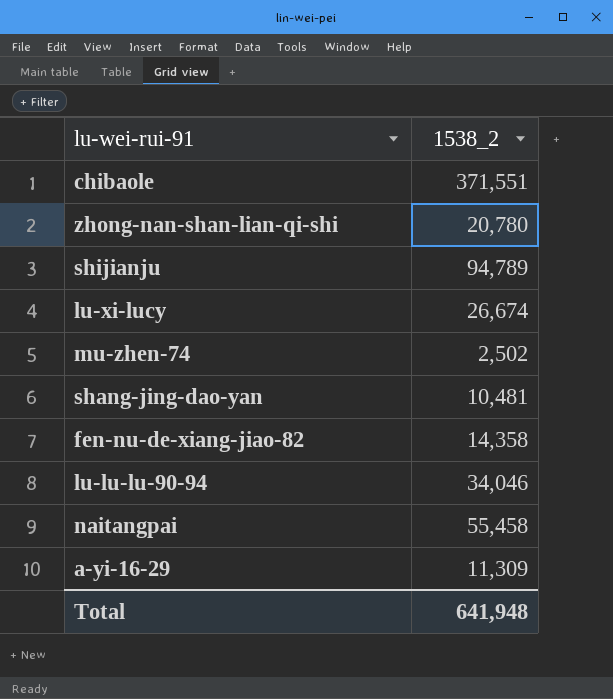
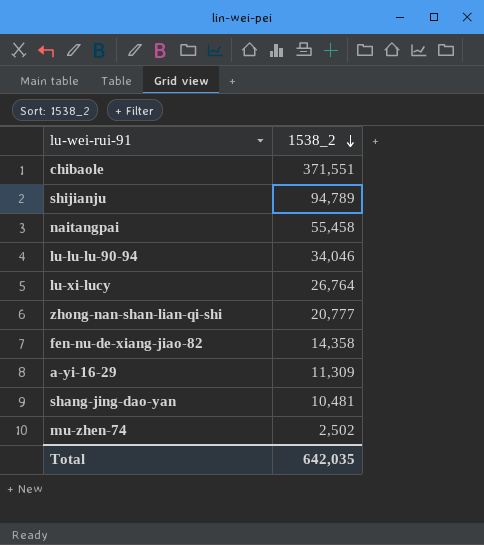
row order: none -> 1538_2 descending
lu-xi-lucy | 1538_2: 26,674 -> 26,764
zhong-nan-shan-lian-qi-shi | 1538_2: 20,780 -> 20,777
Total | 1538_2: 641,948 -> 642,035

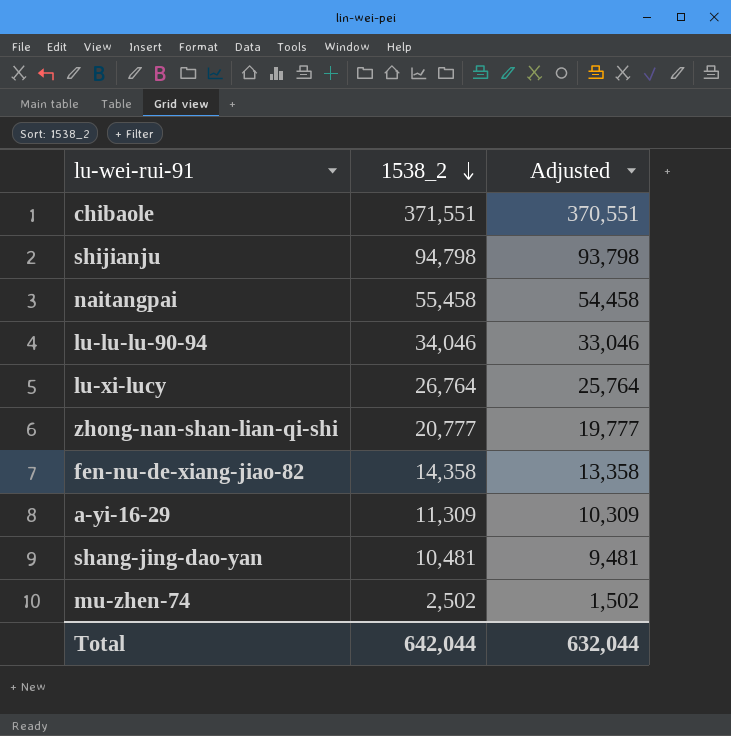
column Adjusted | formula: none -> [1538_2] - 1000
shijianju | 1538_2: 94,789 -> 94,798
Total | 1538_2: 642,035 -> 642,044

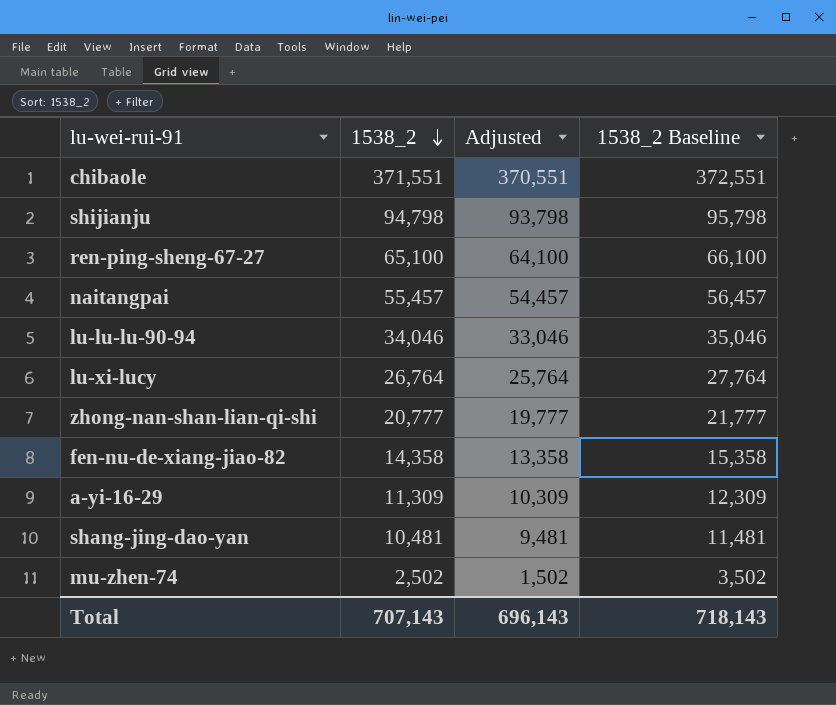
column 1538_2 Baseline | formula: none -> [1538_2] + 1000
row ren-ping-sheng-67-27: none -> 65,100 | 64,100 | 66,100
naitangpai | 1538_2: 55,458 -> 55,457
naitangpai | Adjusted: 54,458 -> 54,457
Total | 1538_2: 642,044 -> 707,143
Total | Adjusted: 632,044 -> 696,143

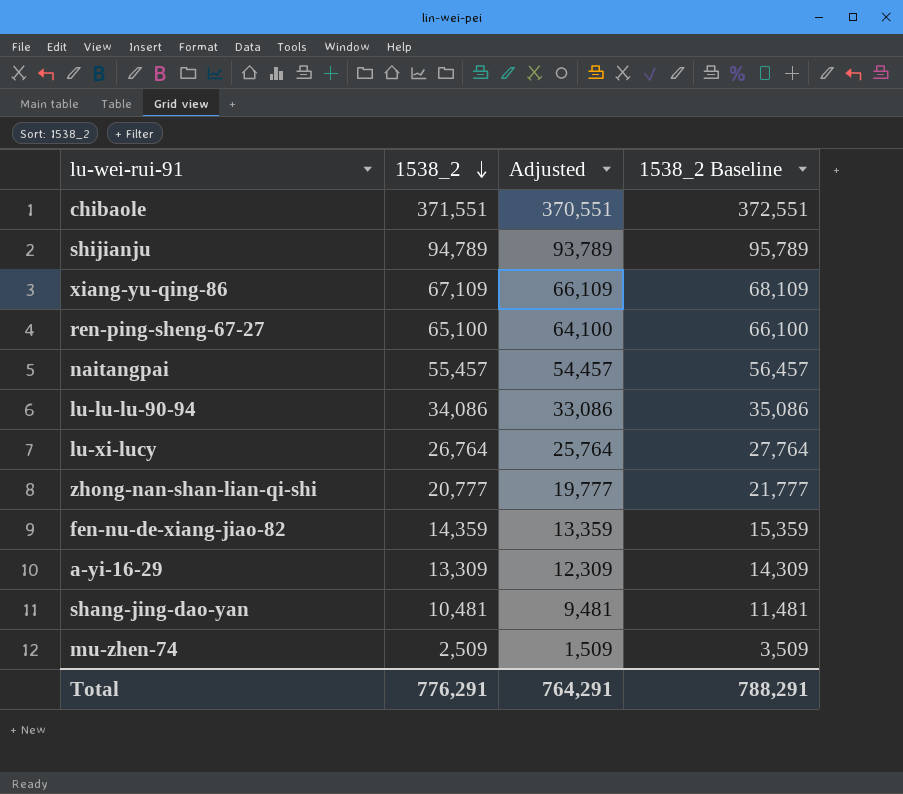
shijianju | 1538_2: 94,798 -> 94,789
shijianju | Adjusted: 93,798 -> 93,789
shijianju | 1538_2 Baseline: 95,798 -> 95,789
row xiang-yu-qing-86: none -> 67,109 | 66,109 | 68,109
lu-lu-lu-90-94 | 1538_2: 34,046 -> 34,086
lu-lu-lu-90-94 | Adjusted: 33,046 -> 33,086
lu-lu-lu-90-94 | 1538_2 Baseline: 35,046 -> 35,086
fen-nu-de-xiang-jiao-82 | 1538_2: 14,358 -> 14,359
fen-nu-de-xiang-jiao-82 | Adjusted: 13,358 -> 13,359
fen-nu-de-xiang-jiao-82 | 1538_2 Baseline: 15,358 -> 15,359
a-yi-16-29 | 1538_2: 11,309 -> 13,309
a-yi-16-29 | Adjusted: 10,309 -> 12,309
a-yi-16-29 | 1538_2 Baseline: 12,309 -> 14,309
mu-zhen-74 | 1538_2: 2,502 -> 2,509
mu-zhen-74 | Adjusted: 1,502 -> 1,509
mu-zhen-74 | 1538_2 Baseline: 3,502 -> 3,509
Total | 1538_2: 707,143 -> 776,291
Total | Adjusted: 696,143 -> 764,291
Total | 1538_2 Baseline: 718,143 -> 788,291

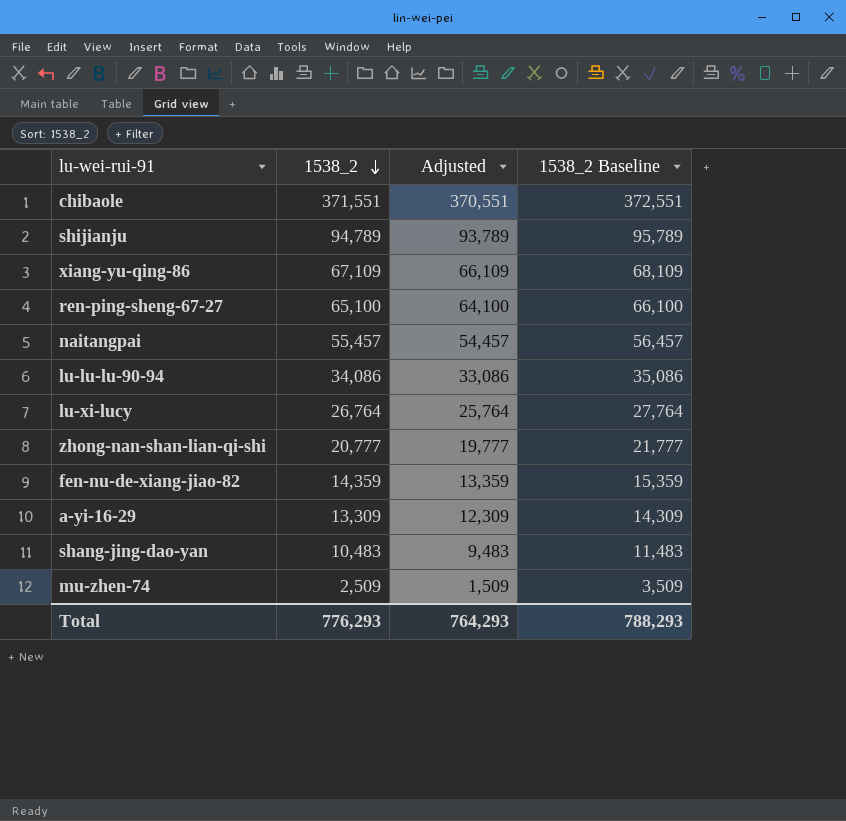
shang-jing-dao-yan | 1538_2: 10,481 -> 10,483
shang-jing-dao-yan | Adjusted: 9,481 -> 9,483
shang-jing-dao-yan | 1538_2 Baseline: 11,481 -> 11,483
Total | 1538_2: 776,291 -> 776,293
Total | Adjusted: 764,291 -> 764,293
Total | 1538_2 Baseline: 788,291 -> 788,293

